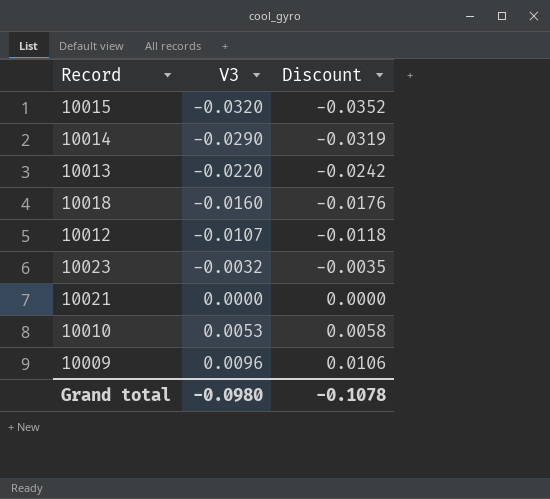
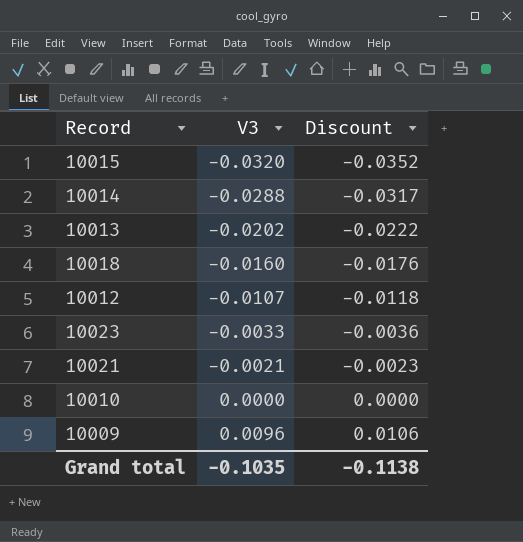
10014 | V3: -0.0290 -> -0.0288
10014 | Discount: -0.0319 -> -0.0317
10013 | V3: -0.0220 -> -0.0202
10013 | Discount: -0.0242 -> -0.0222
10023 | V3: -0.0032 -> -0.0033
10023 | Discount: -0.0035 -> -0.0036
10021 | V3: 0.0000 -> -0.0021
10021 | Discount: 0.0000 -> -0.0023
10010 | V3: 0.0053 -> 0.0000
10010 | Discount: 0.0058 -> 0.0000
Grand total | V3: -0.0980 -> -0.1035
Grand total | Discount: -0.1078 -> -0.1138

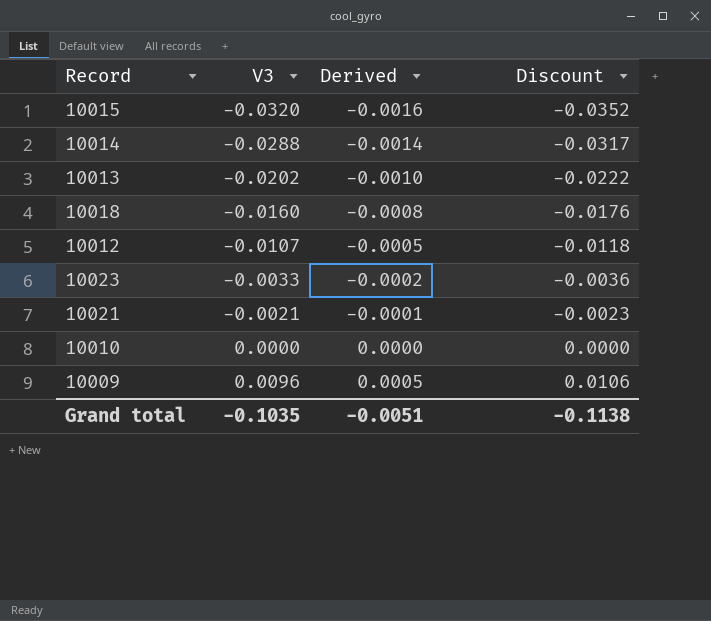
column Derived | formula: none -> [V3] * 0.05

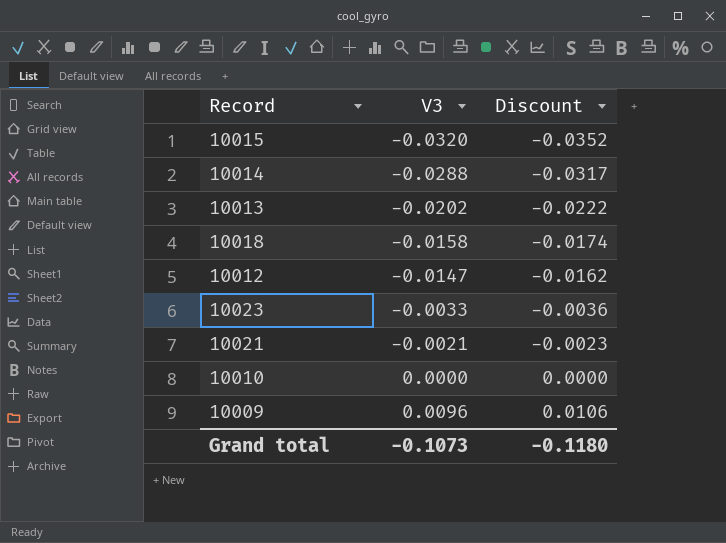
column Derived | formula: [V3] * 0.05 -> none
10018 | V3: -0.0160 -> -0.0158
10018 | Discount: -0.0176 -> -0.0174
10012 | V3: -0.0107 -> -0.0147
10012 | Discount: -0.0118 -> -0.0162
Grand total | V3: -0.1035 -> -0.1073
Grand total | Discount: -0.1138 -> -0.1180

